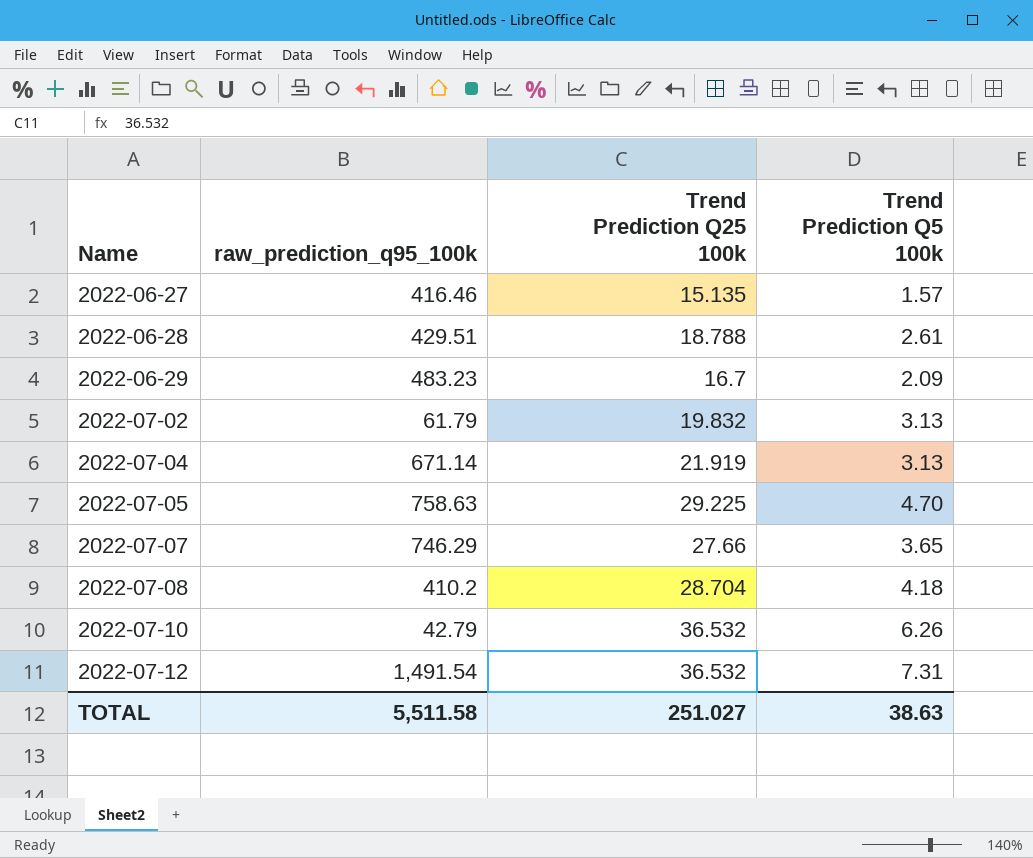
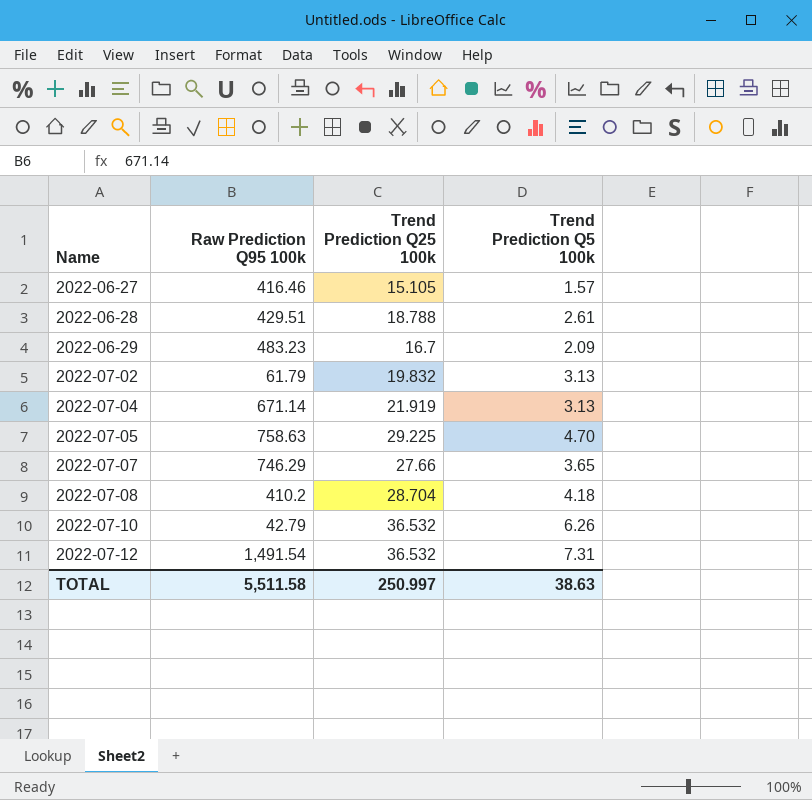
column name: raw_prediction_q95_100k -> Raw Prediction Q95 100k
2022-06-27 | Trend Prediction Q25 100k: 15.135 -> 15.105
TOTAL | Trend Prediction Q25 100k: 251.027 -> 250.997

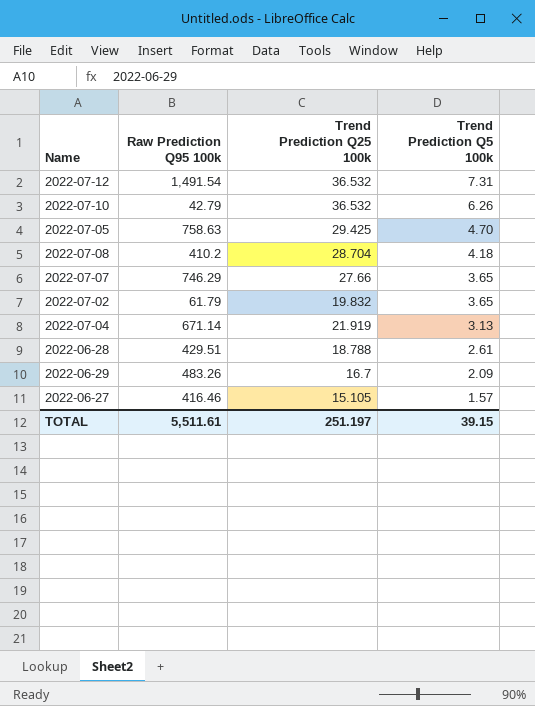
row order: Name ascending -> Trend Prediction Q5 100k descending
2022-07-05 | Trend Prediction Q25 100k: 29.225 -> 29.425
2022-07-02 | Trend Prediction Q5 100k: 3.13 -> 3.65
2022-06-29 | Raw Prediction Q95 100k: 483.23 -> 483.26
TOTAL | Raw Prediction Q95 100k: 5,511.58 -> 5,511.61
TOTAL | Trend Prediction Q25 100k: 250.997 -> 251.197
TOTAL | Trend Prediction Q5 100k: 38.63 -> 39.15

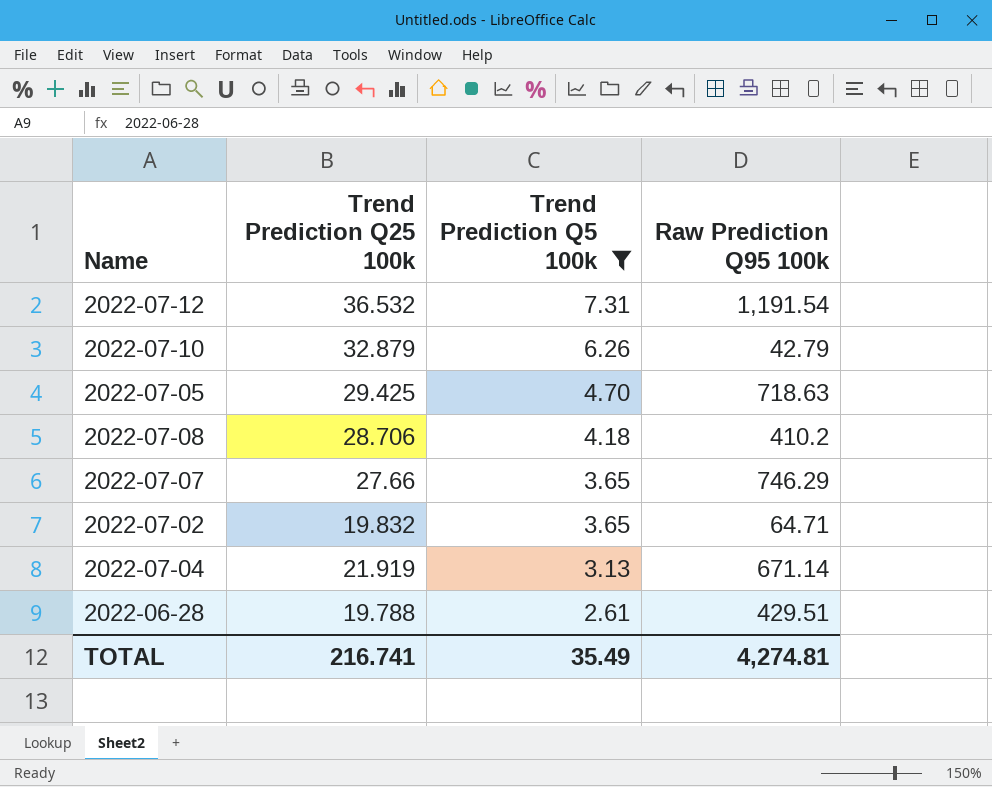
filter: none -> Trend Prediction Q5 100k >= 2.61
column Raw Prediction Q95 100k | position: 2 -> 4
2022-07-12 | Raw Prediction Q95 100k: 1,491.54 -> 1,191.54
2022-07-10 | Trend Prediction Q25 100k: 36.532 -> 32.879
2022-07-05 | Raw Prediction Q95 100k: 758.63 -> 718.63
2022-07-08 | Trend Prediction Q25 100k: 28.704 -> 28.706
2022-07-02 | Raw Prediction Q95 100k: 61.79 -> 64.71
2022-06-28 | Trend Prediction Q25 100k: 18.788 -> 19.788
TOTAL | Trend Prediction Q25 100k: 251.197 -> 216.741
TOTAL | Trend Prediction Q5 100k: 39.15 -> 35.49
TOTAL | Raw Prediction Q95 100k: 5,511.61 -> 4,274.81

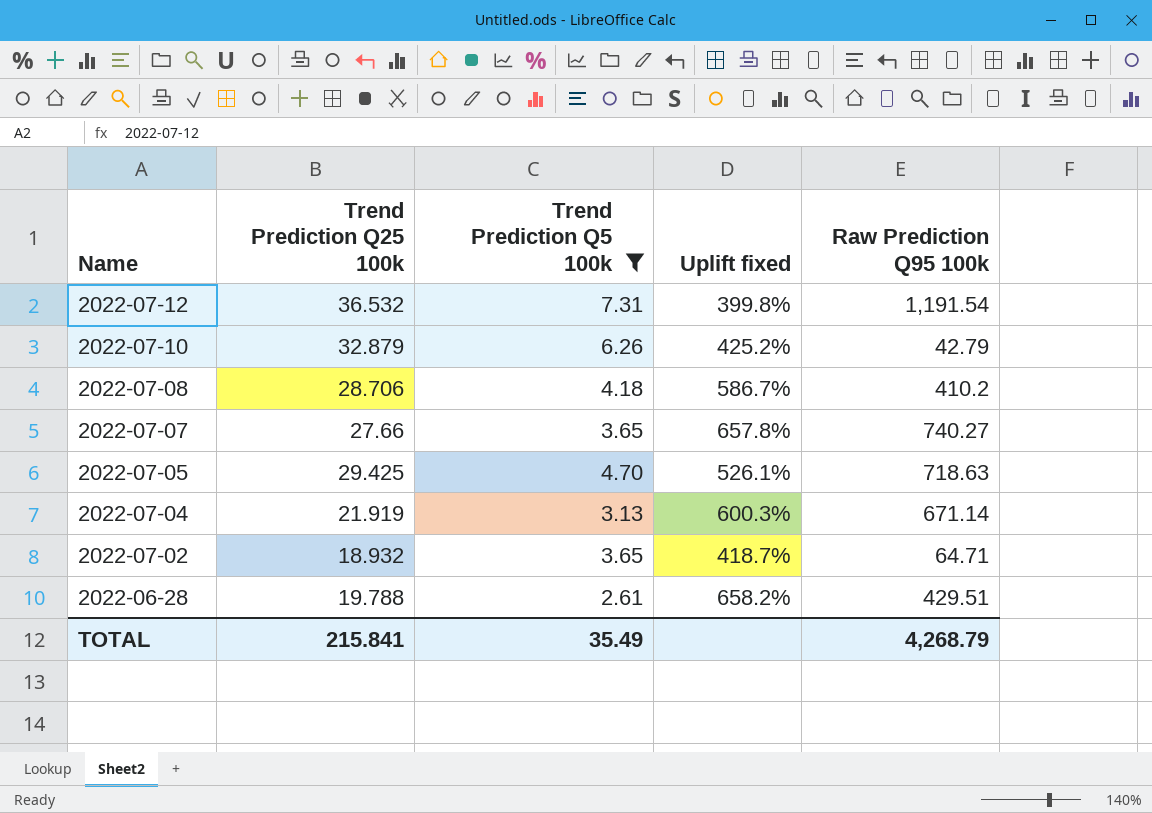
row order: Trend Prediction Q5 100k descending -> Name descending
column Uplift fixed | formula: none -> ([Trend Prediction Q25 100k] - [Trend Prediction Q5 100k]) / [Trend Prediction Q5 100k]
2022-07-07 | Raw Prediction Q95 100k: 746.29 -> 740.27
2022-07-02 | Trend Prediction Q25 100k: 19.832 -> 18.932
TOTAL | Trend Prediction Q25 100k: 216.741 -> 215.841
TOTAL | Raw Prediction Q95 100k: 4,274.81 -> 4,268.79

